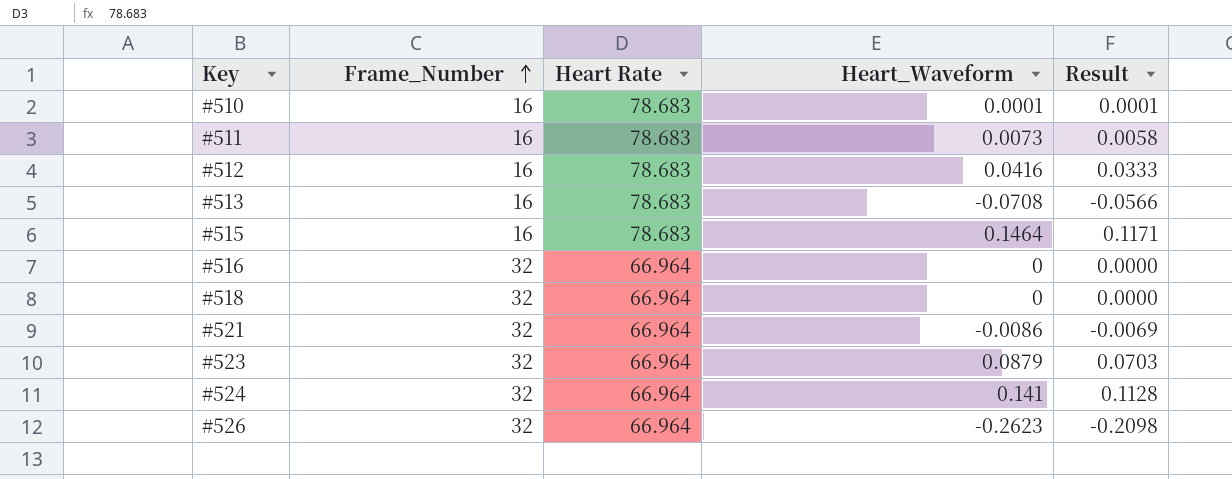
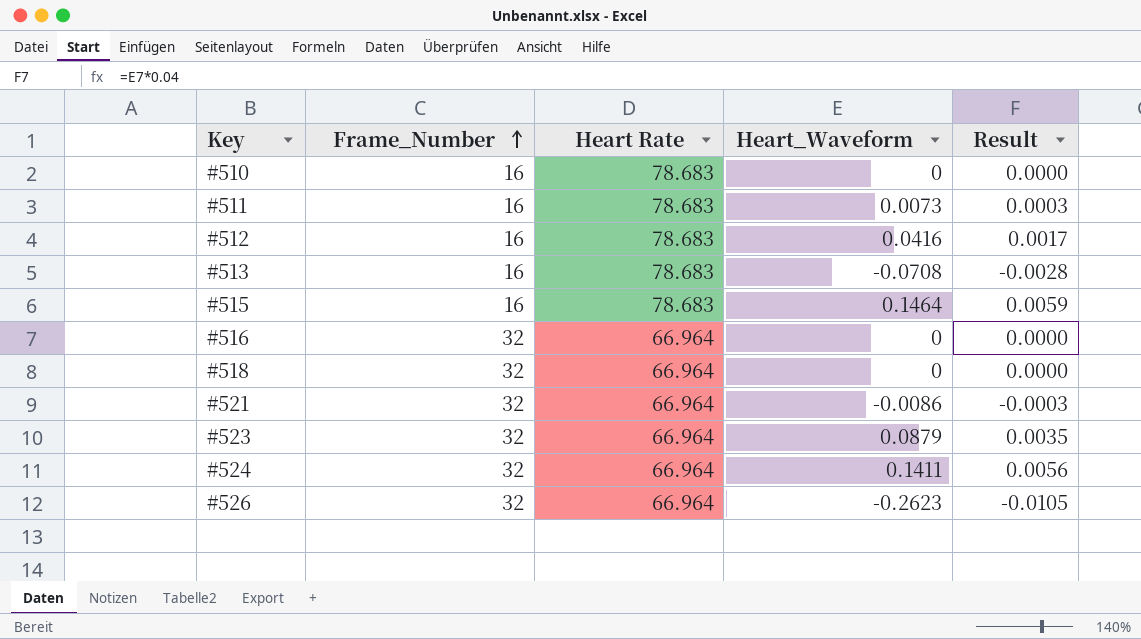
column Result | formula: [Heart_Waveform] * 0.8 -> [Heart_Waveform] * 0.04
#510 | Heart_Waveform: 0.0001 -> 0
#524 | Heart_Waveform: 0.141 -> 0.1411

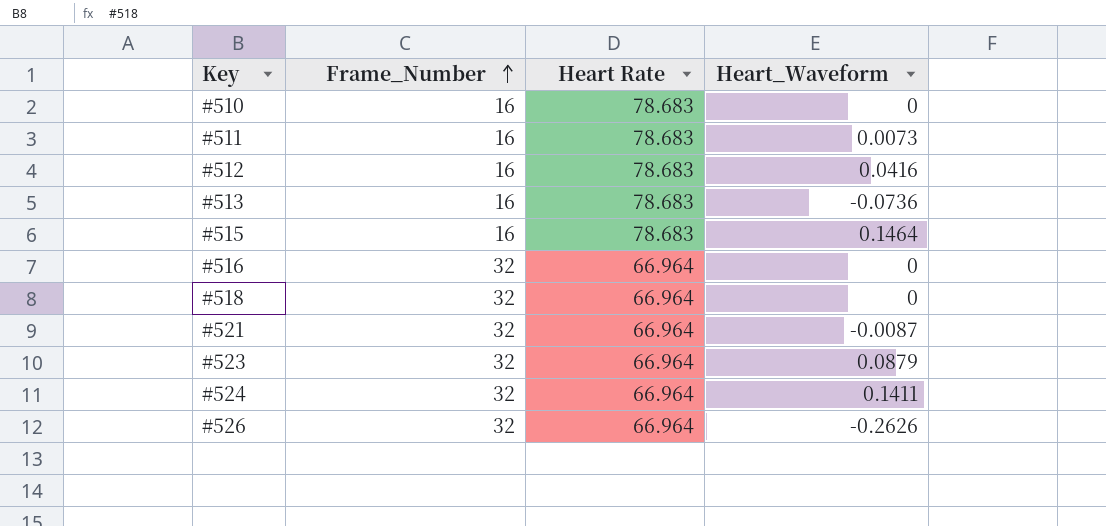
column Result | formula: [Heart_Waveform] * 0.04 -> none
#513 | Heart_Waveform: -0.0708 -> -0.0736
#521 | Heart_Waveform: -0.0086 -> -0.0087
#526 | Heart_Waveform: -0.2623 -> -0.2626

